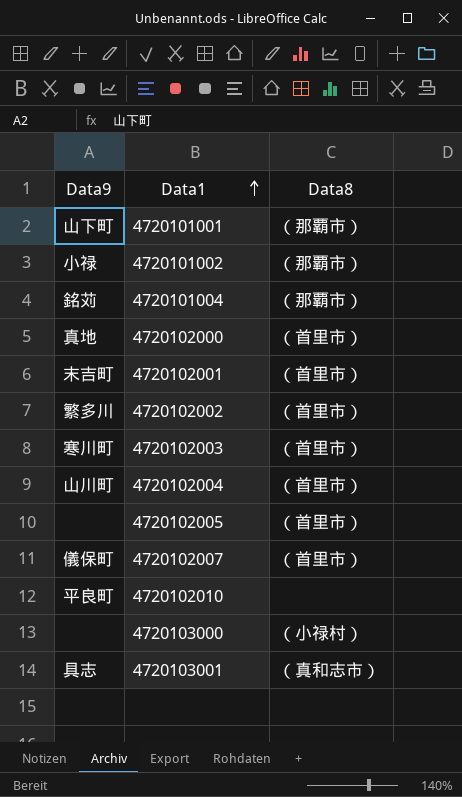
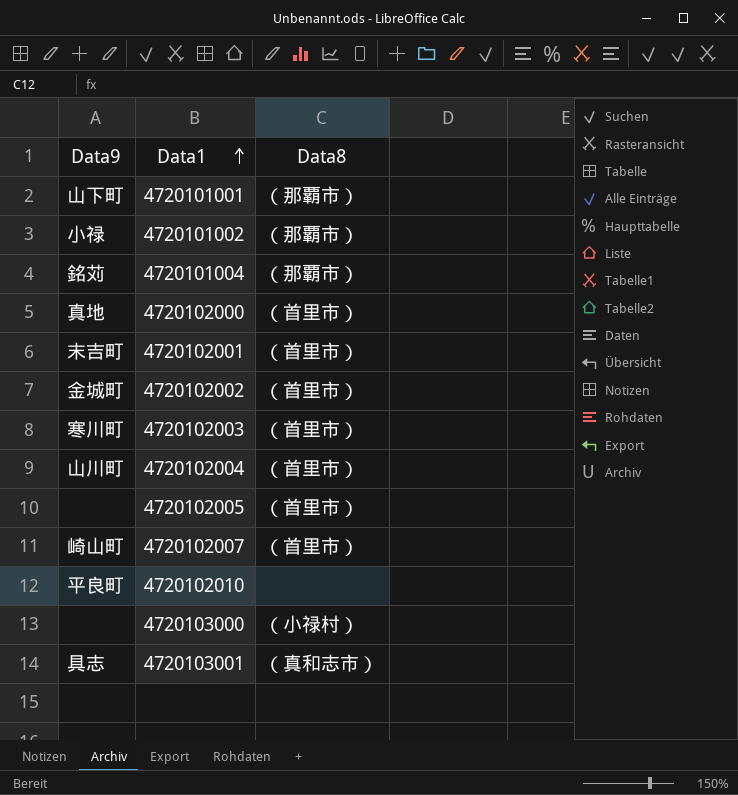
4720102002 | Data9: 繁多川 -> 金城町
4720102007 | Data9: 儀保町 -> 崎山町

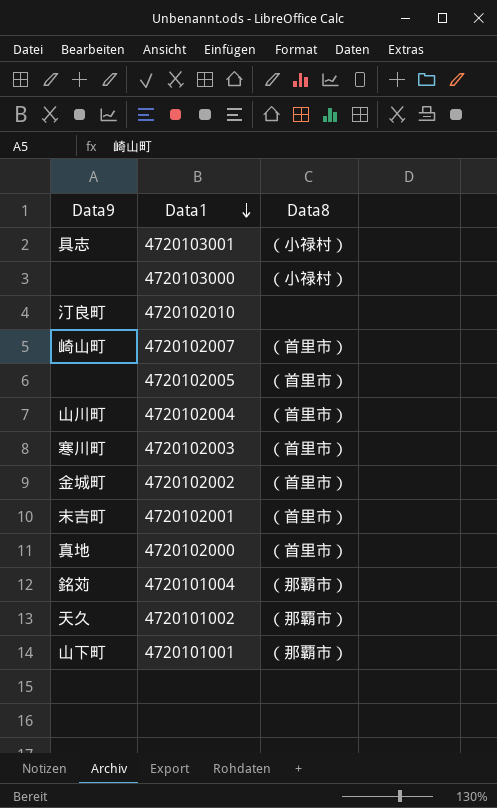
row order: Data1 ascending -> Data1 descending
4720103001 | Data8: （真和志市） -> （小禄村）
4720102010 | Data9: 平良町 -> 汀良町
4720101002 | Data9: 小禄 -> 天久

